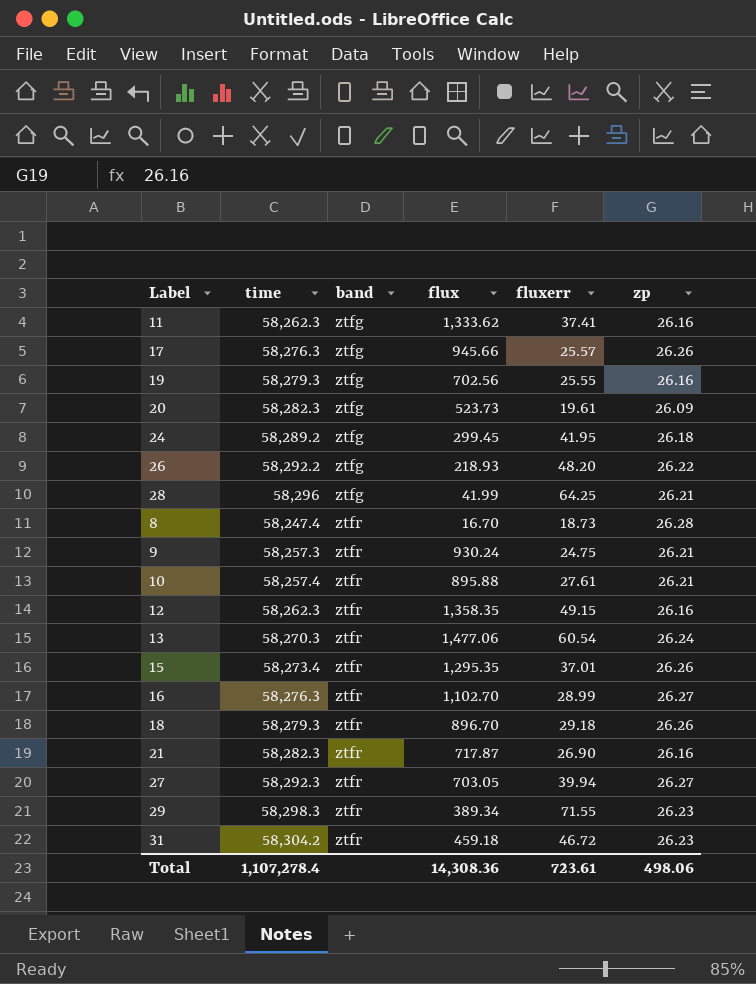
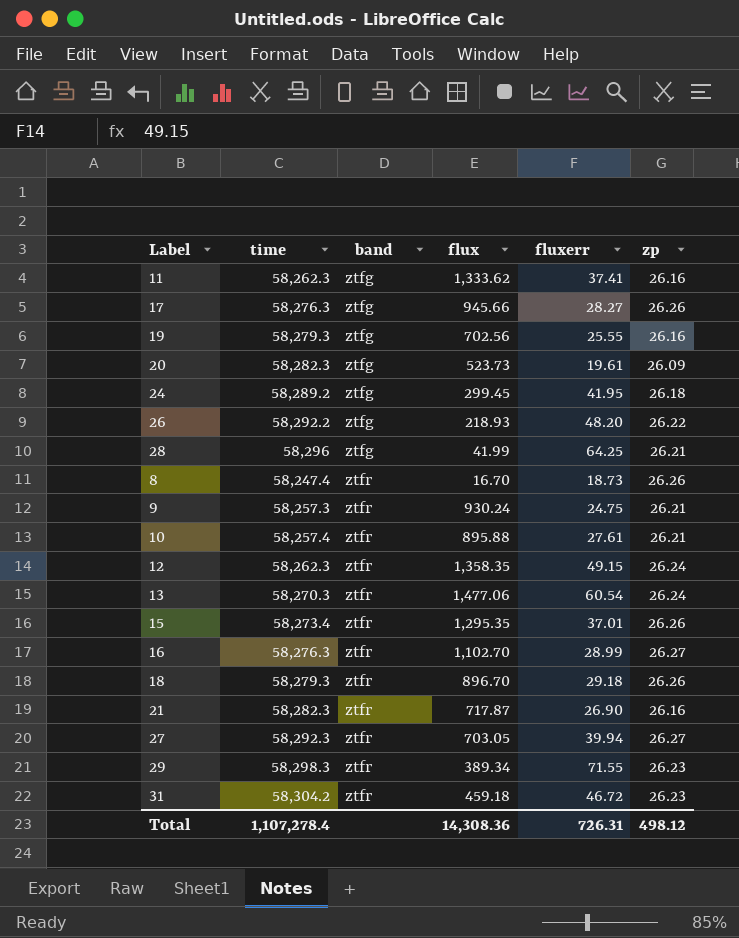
17 | fluxerr: 25.57 -> 28.27
8 | zp: 26.28 -> 26.26
12 | zp: 26.16 -> 26.24
Total | fluxerr: 723.61 -> 726.31
Total | zp: 498.06 -> 498.12

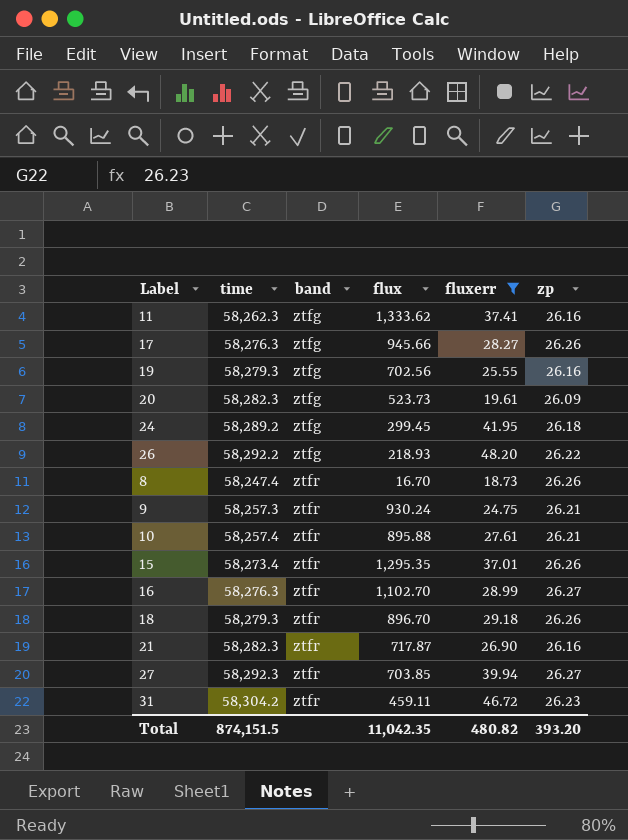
filter: none -> fluxerr <= 48.20
27 | flux: 703.05 -> 703.85
31 | flux: 459.18 -> 459.11
Total | time: 1,107,278.4 -> 874,151.5
Total | flux: 14,308.36 -> 11,042.35
Total | fluxerr: 726.31 -> 480.82
Total | zp: 498.12 -> 393.20

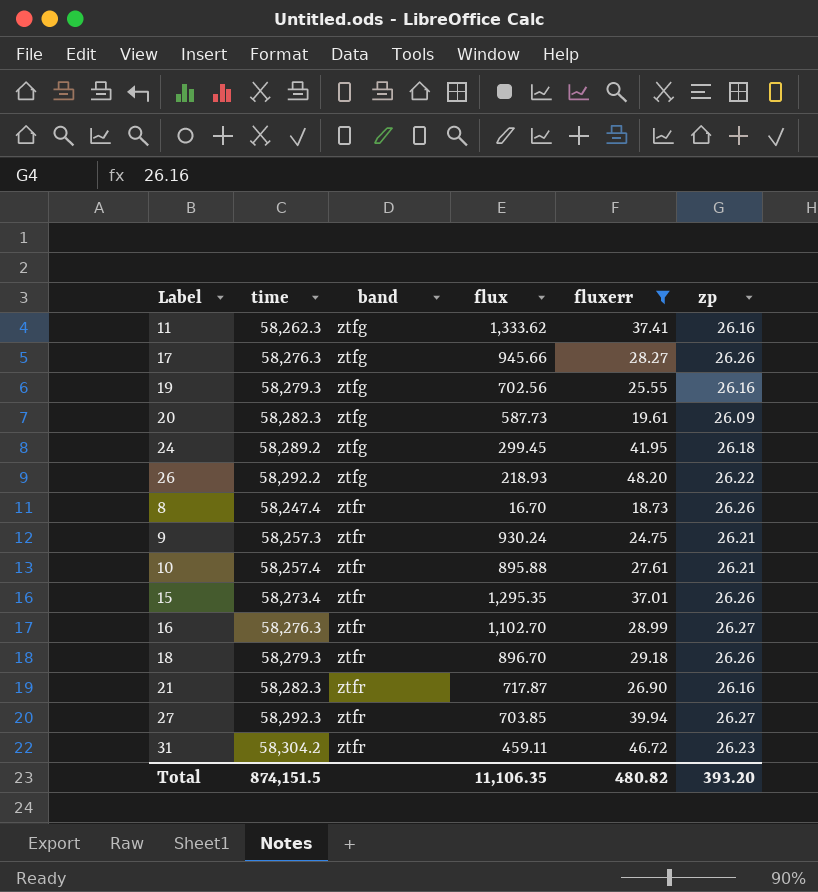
20 | flux: 523.73 -> 587.73
Total | flux: 11,042.35 -> 11,106.35

